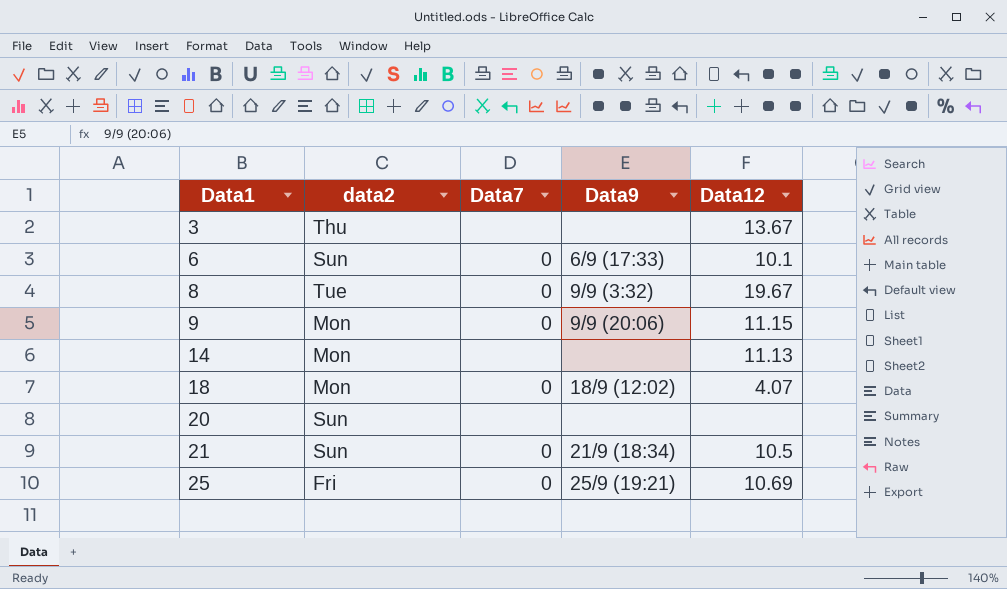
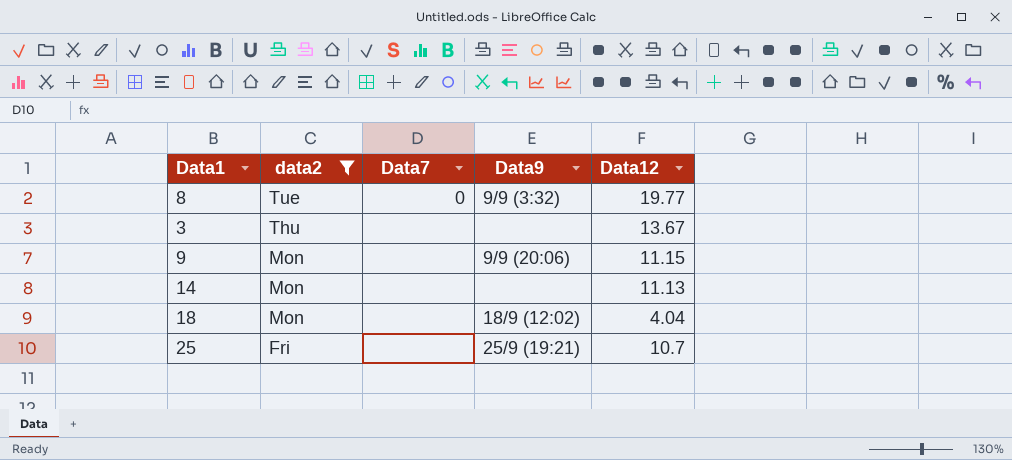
filter: none -> data2 != Sun
row order: Data1 ascending -> data2 descending
8 | Data12: 19.67 -> 19.77
9 | Data7: 0 -> none
18 | Data7: 0 -> none
18 | Data12: 4.07 -> 4.04
25 | Data7: 0 -> none
25 | Data12: 10.69 -> 10.7

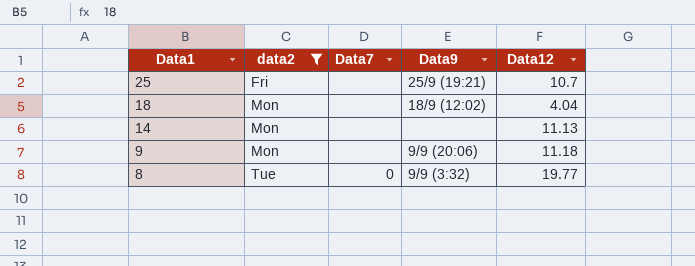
row order: data2 descending -> Data1 descending
row 3: Thu | none | none | 13.67 -> none
9 | Data12: 11.15 -> 11.18

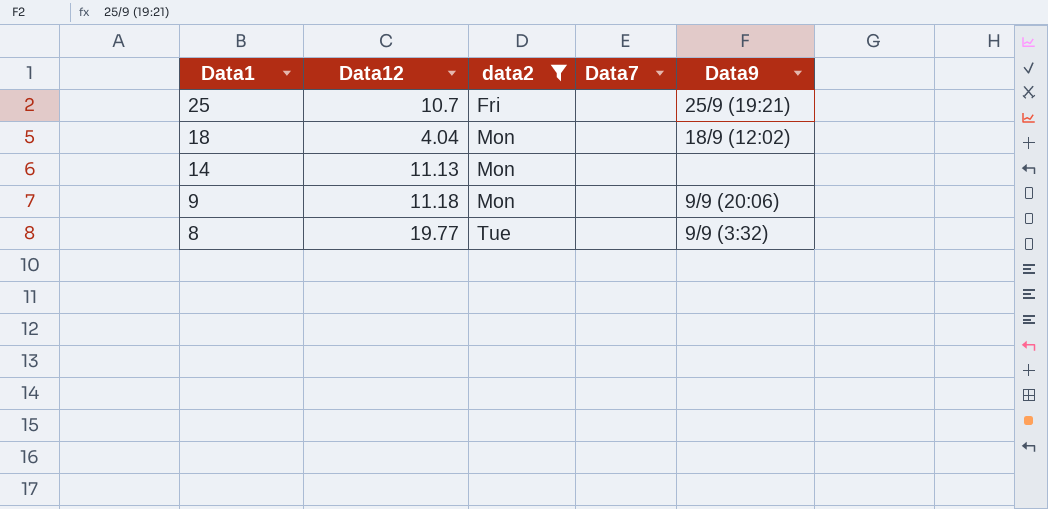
column Data12 | position: 5 -> 2
8 | Data7: 0 -> none

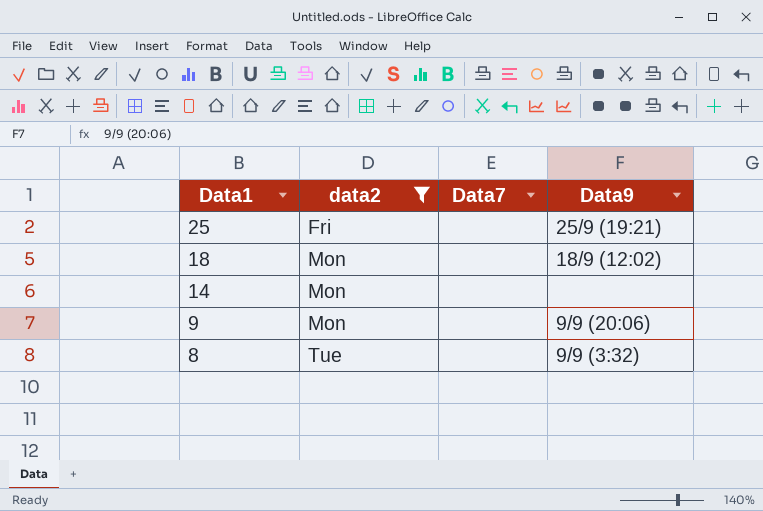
column Data12 | position: 2 -> none

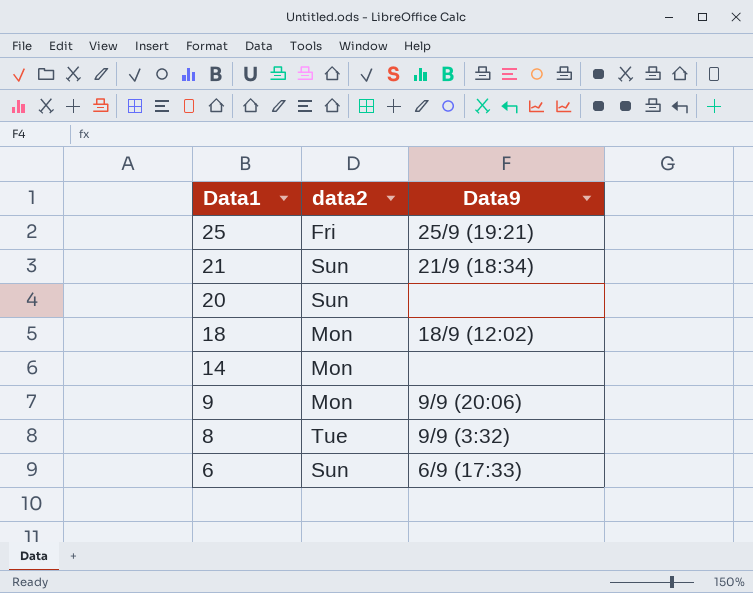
filter: data2 != Sun -> none
column Data7 | position: 3 -> none

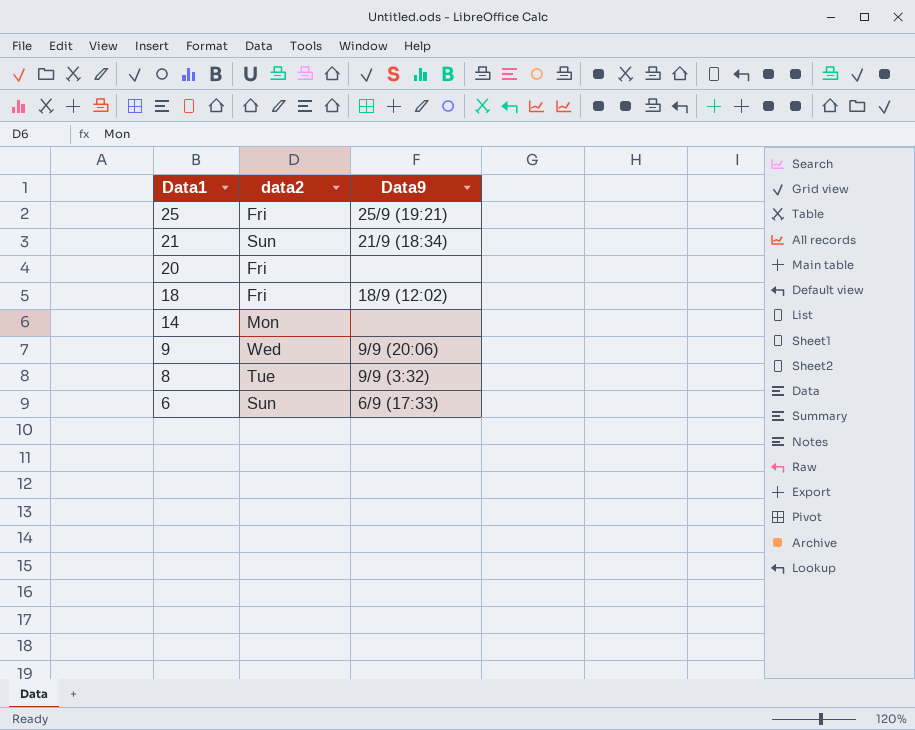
20 | data2: Sun -> Fri
18 | data2: Mon -> Fri
9 | data2: Mon -> Wed

